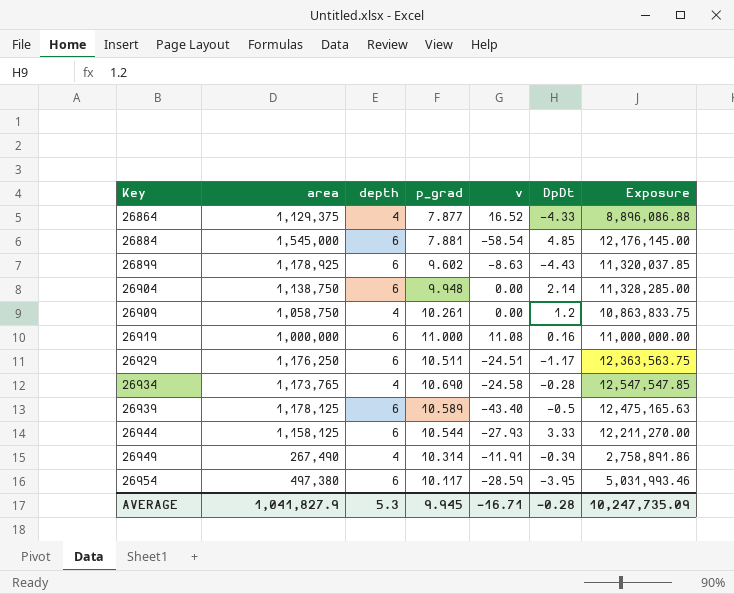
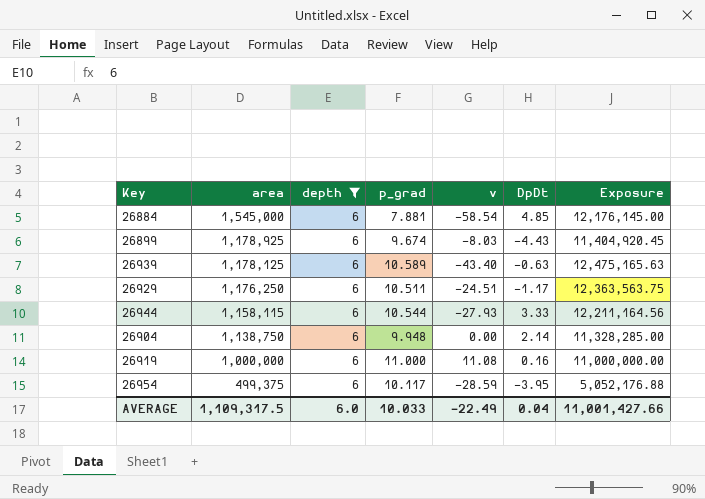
filter: none -> depth = 6
row order: Key ascending -> area descending
26899 | p_grad: 9.602 -> 9.674
26899 | v: -8.63 -> -8.03
26899 | Exposure: 11,320,037.85 -> 11,404,920.45
26939 | DpDt: -0.5 -> -0.63
26944 | area: 1,158,125 -> 1,158,115
26944 | Exposure: 12,211,270.00 -> 12,211,164.56
26954 | area: 497,380 -> 499,375
26954 | Exposure: 5,031,993.46 -> 5,052,176.88
AVERAGE | area: 1,041,827.9 -> 1,109,317.5
AVERAGE | depth: 5.3 -> 6.0
AVERAGE | p_grad: 9.945 -> 10.033
AVERAGE | v: -16.71 -> -22.49
AVERAGE | DpDt: -0.28 -> 0.04
AVERAGE | Exposure: 10,247,735.09 -> 11,001,427.66

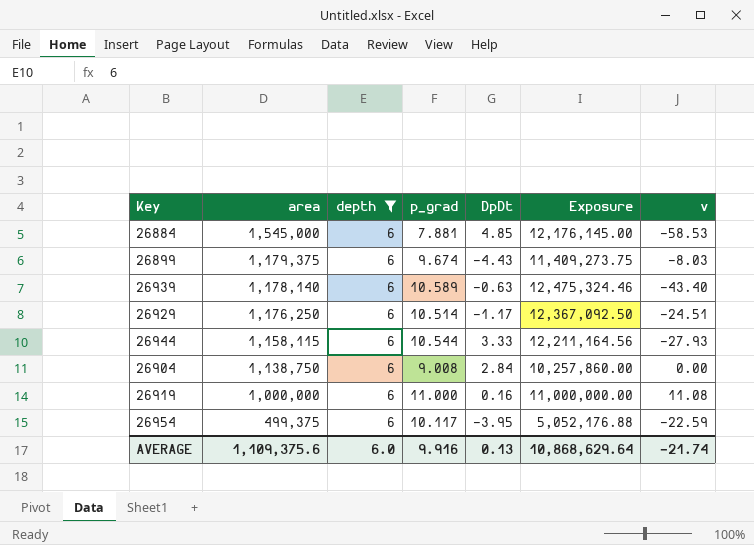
column v | position: 5 -> 7
26884 | v: -58.54 -> -58.53
26899 | area: 1,178,925 -> 1,179,375
26899 | Exposure: 11,404,920.45 -> 11,409,273.75
26939 | area: 1,178,125 -> 1,178,140
26939 | Exposure: 12,475,165.63 -> 12,475,324.46
26929 | p_grad: 10.511 -> 10.514
26929 | Exposure: 12,363,563.75 -> 12,367,092.50
26904 | p_grad: 9.948 -> 9.008
26904 | DpDt: 2.14 -> 2.84
26904 | Exposure: 11,328,285.00 -> 10,257,860.00
26954 | v: -28.59 -> -22.59
AVERAGE | area: 1,109,317.5 -> 1,109,375.6
AVERAGE | p_grad: 10.033 -> 9.916
AVERAGE | DpDt: 0.04 -> 0.13
AVERAGE | Exposure: 11,001,427.66 -> 10,868,629.64
AVERAGE | v: -22.49 -> -21.74

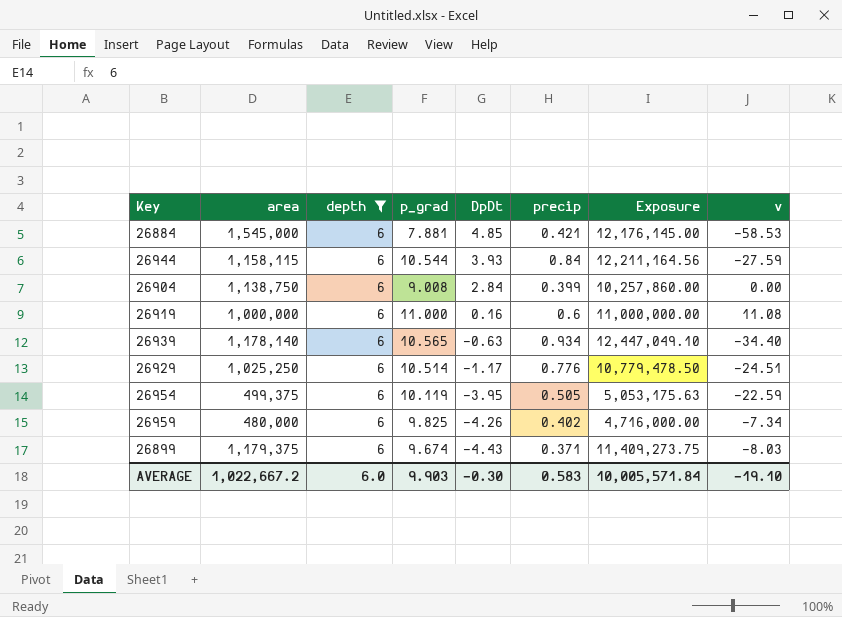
row order: area descending -> DpDt descending
column precip | position: none -> 6
26944 | DpDt: 3.33 -> 3.93
26944 | v: -27.93 -> -27.59
26939 | p_grad: 10.589 -> 10.565
26939 | Exposure: 12,475,324.46 -> 12,447,049.10
26939 | v: -43.40 -> -34.40
26929 | area: 1,176,250 -> 1,025,250
26929 | Exposure: 12,367,092.50 -> 10,779,478.50
26954 | p_grad: 10.117 -> 10.119
26954 | Exposure: 5,052,176.88 -> 5,053,175.63
row 26959: none -> 480,000 | 6 | 9.825 | -4.26 | 0.402 | 4,716,000.00 | -7.34
AVERAGE | area: 1,109,375.6 -> 1,022,667.2
AVERAGE | p_grad: 9.916 -> 9.903
AVERAGE | DpDt: 0.13 -> -0.30
AVERAGE | Exposure: 10,868,629.64 -> 10,005,571.84
AVERAGE | v: -21.74 -> -19.10

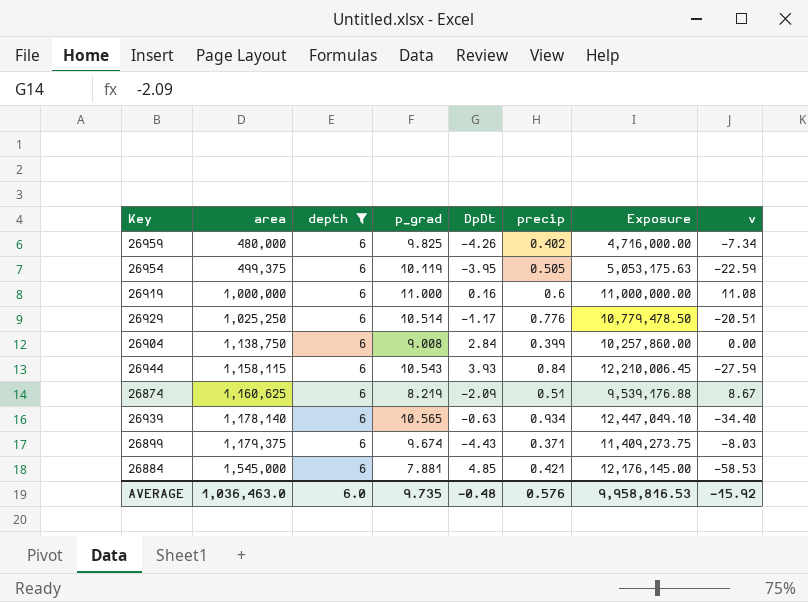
row order: DpDt descending -> area ascending
26929 | v: -24.51 -> -20.51
26944 | p_grad: 10.544 -> 10.543
26944 | Exposure: 12,211,164.56 -> 12,210,006.45
row 26874: none -> 1,160,625 | 6 | 8.219 | -2.09 | 0.51 | 9,539,176.88 | 8.67
AVERAGE | area: 1,022,667.2 -> 1,036,463.0
AVERAGE | p_grad: 9.903 -> 9.735
AVERAGE | DpDt: -0.30 -> -0.48
AVERAGE | precip: 0.583 -> 0.576
AVERAGE | Exposure: 10,005,571.84 -> 9,958,816.53
AVERAGE | v: -19.10 -> -15.92

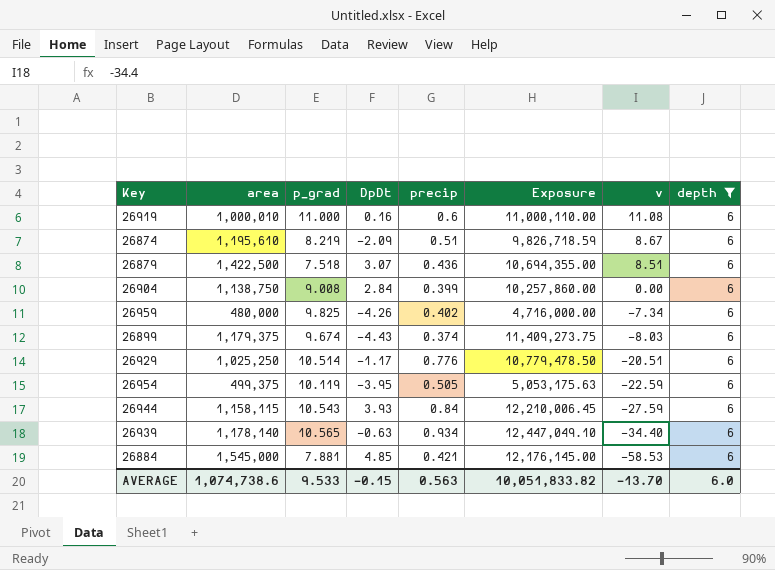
row order: area ascending -> v descending
column depth | position: 3 -> 8
26919 | area: 1,000,000 -> 1,000,010
26919 | Exposure: 11,000,000.00 -> 11,000,110.00
26874 | area: 1,160,625 -> 1,195,610
26874 | Exposure: 9,539,176.88 -> 9,826,718.59
row 26879: none -> 1,422,500 | 7.518 | 3.07 | 0.436 | 10,694,355.00 | 8.51 | 6
26899 | precip: 0.371 -> 0.374
AVERAGE | area: 1,036,463.0 -> 1,074,738.6
AVERAGE | p_grad: 9.735 -> 9.533
AVERAGE | DpDt: -0.48 -> -0.15
AVERAGE | precip: 0.576 -> 0.563
AVERAGE | Exposure: 9,958,816.53 -> 10,051,833.82
AVERAGE | v: -15.92 -> -13.70

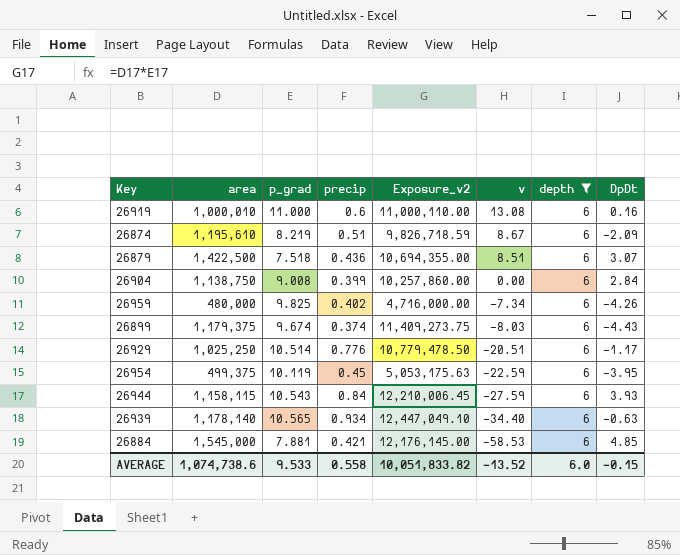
column name: Exposure -> Exposure_v2
column DpDt | position: 4 -> 8
26919 | v: 11.08 -> 13.08
26954 | precip: 0.505 -> 0.45
AVERAGE | precip: 0.563 -> 0.558
AVERAGE | v: -13.70 -> -13.52

